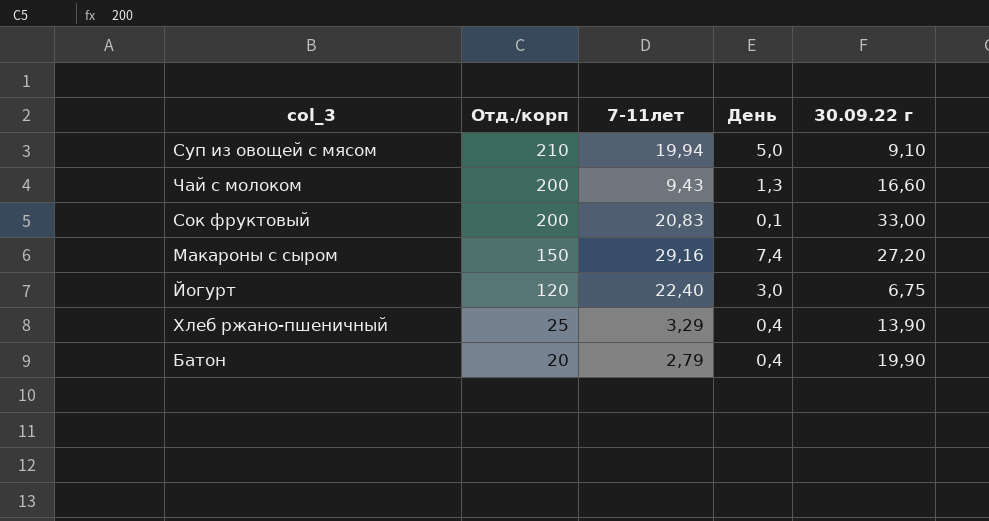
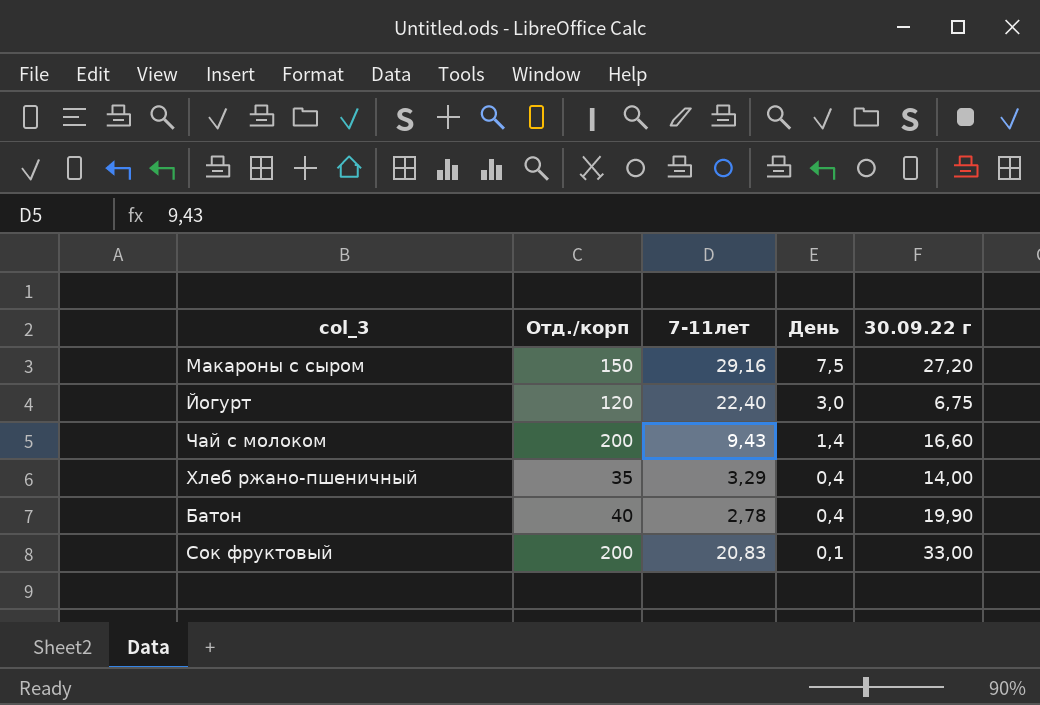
row order: Отд./корп descending -> День descending
row Суп из овощей с мясом: 210 | 19,94 | 5,0 | 9,10 -> none
Макароны с сыром | День: 7,4 -> 7,5
Чай с молоком | День: 1,3 -> 1,4
Хлеб ржано-пшеничный | Отд./корп: 25 -> 35
Хлеб ржано-пшеничный | 30.09.22 г: 13,90 -> 14,00
Батон | Отд./корп: 20 -> 40
Батон | 7-11лет: 2,79 -> 2,78

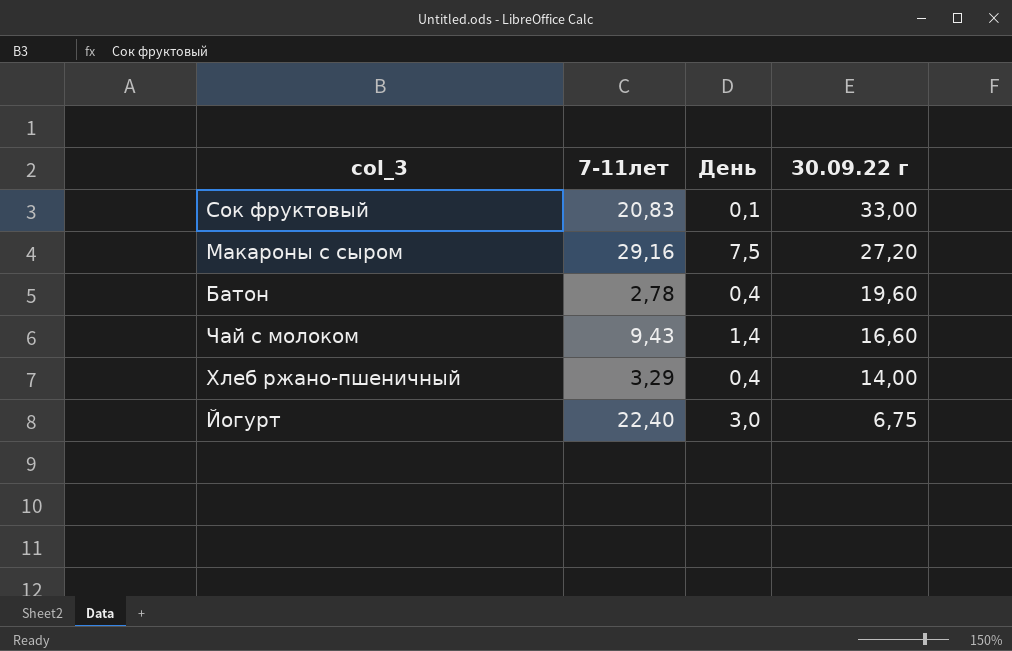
row order: День descending -> 30.09.22 г descending
column Отд./корп | position: 2 -> none
Батон | 30.09.22 г: 19,90 -> 19,60

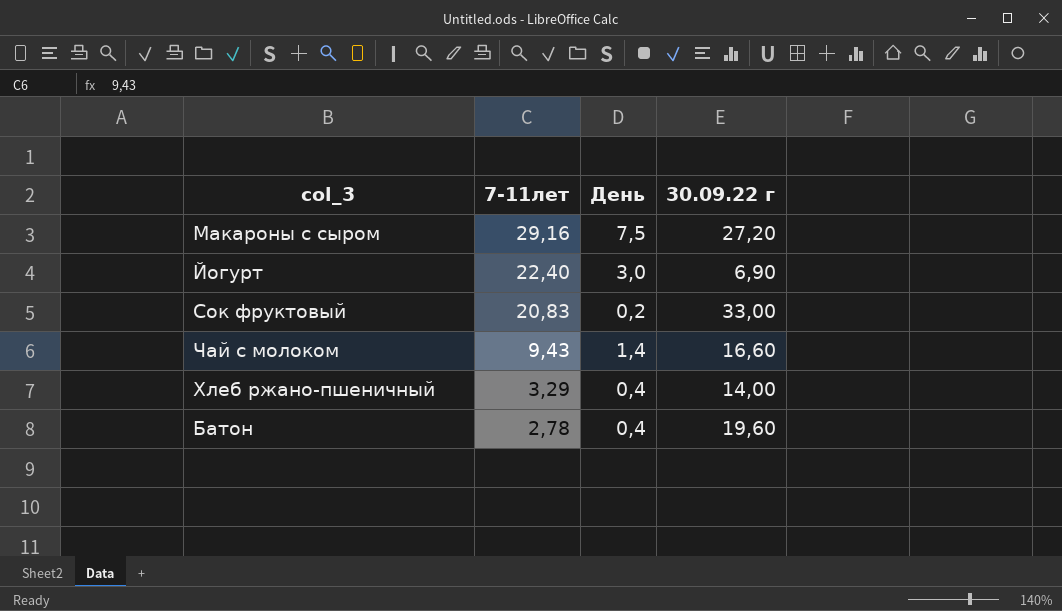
row order: 30.09.22 г descending -> 7-11лет descending
Йогурт | 30.09.22 г: 6,75 -> 6,90
Сок фруктовый | День: 0,1 -> 0,2

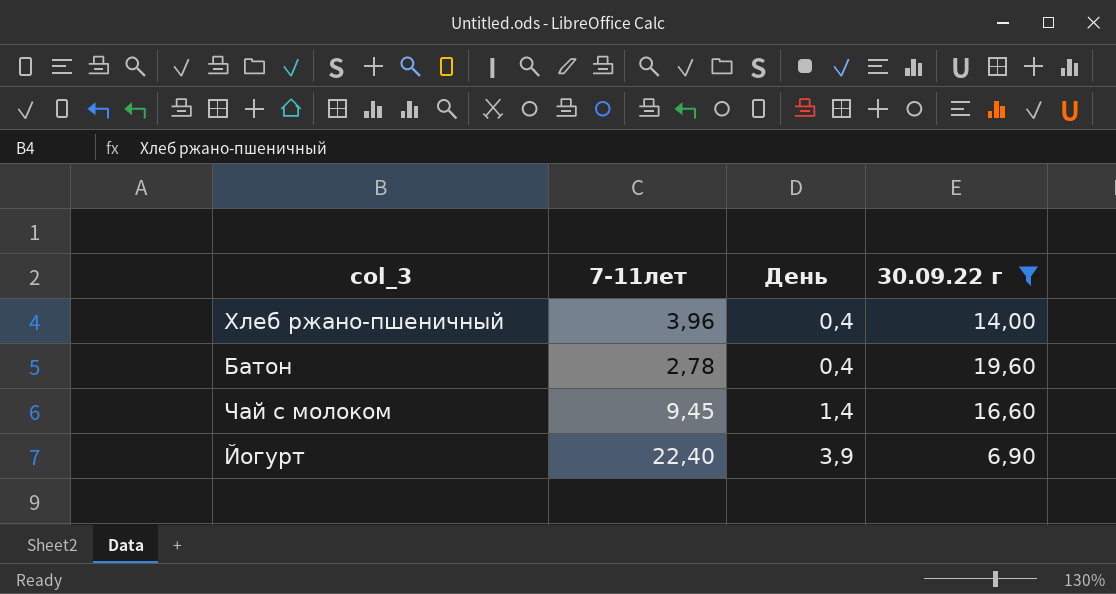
filter: none -> 30.09.22 г <= 19,60
row order: 7-11лет descending -> День ascending
Хлеб ржано-пшеничный | 7-11лет: 3,29 -> 3,96
Чай с молоком | 7-11лет: 9,43 -> 9,45
Йогурт | День: 3,0 -> 3,9

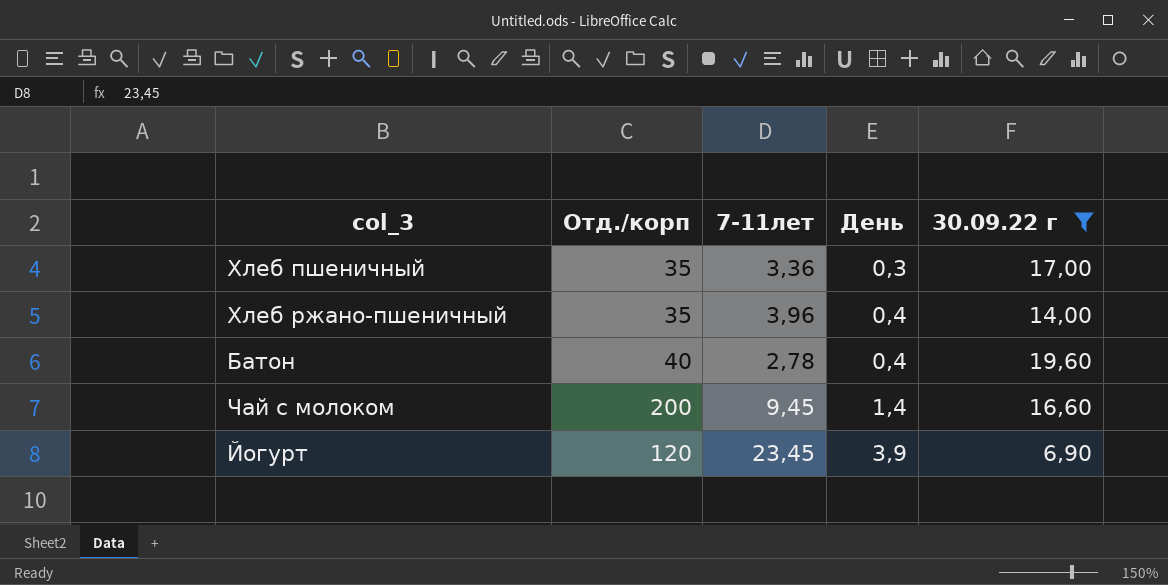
column Отд./корп | position: none -> 2
row Хлеб пшеничный: none -> 35 | 3,36 | 0,3 | 17,00
Йогурт | 7-11лет: 22,40 -> 23,45

